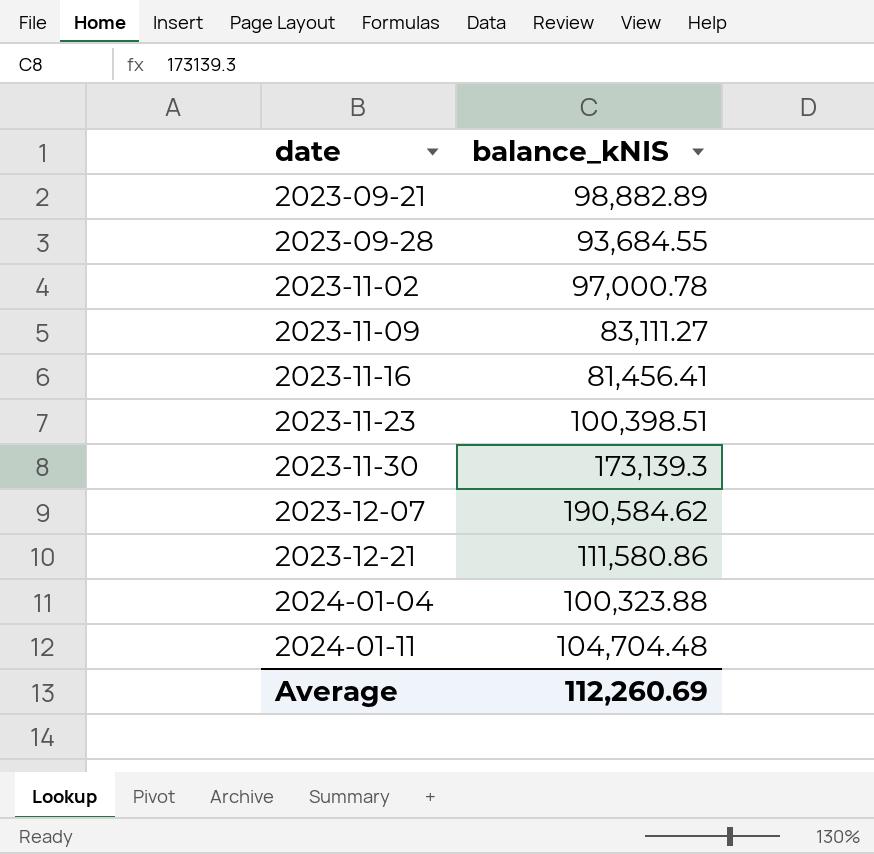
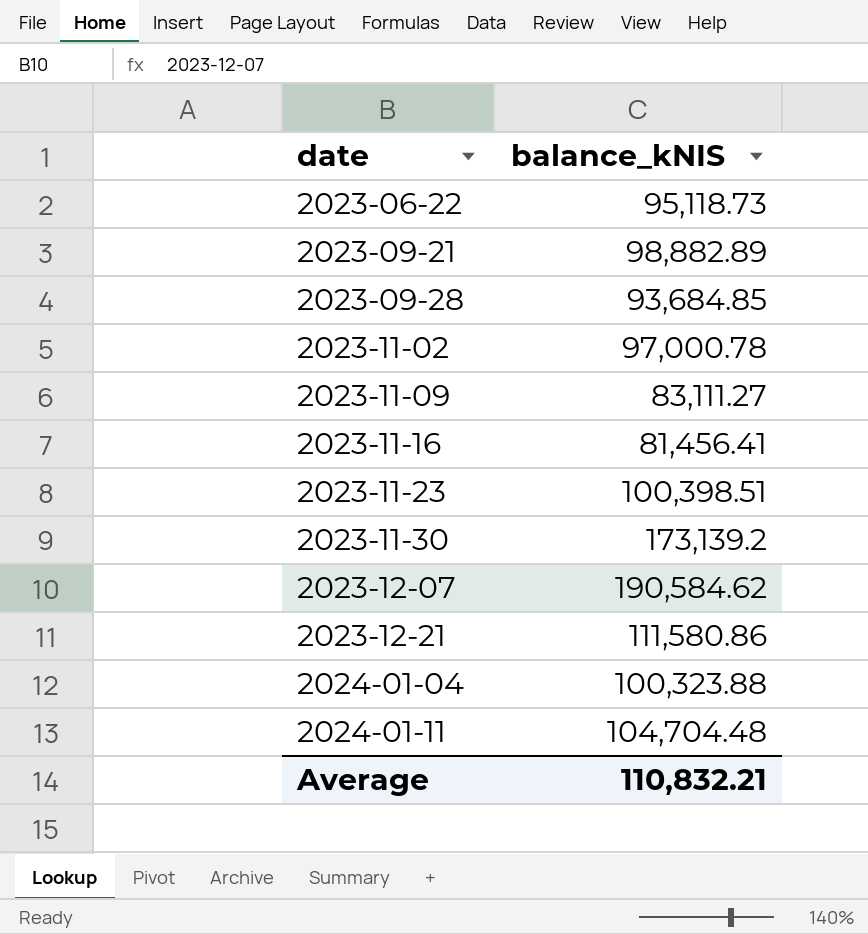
row 2023-06-22: none -> 95,118.73
2023-09-28 | balance_kNIS: 93,684.55 -> 93,684.85
2023-11-30 | balance_kNIS: 173,139.3 -> 173,139.2
Average | balance_kNIS: 112,260.69 -> 110,832.21

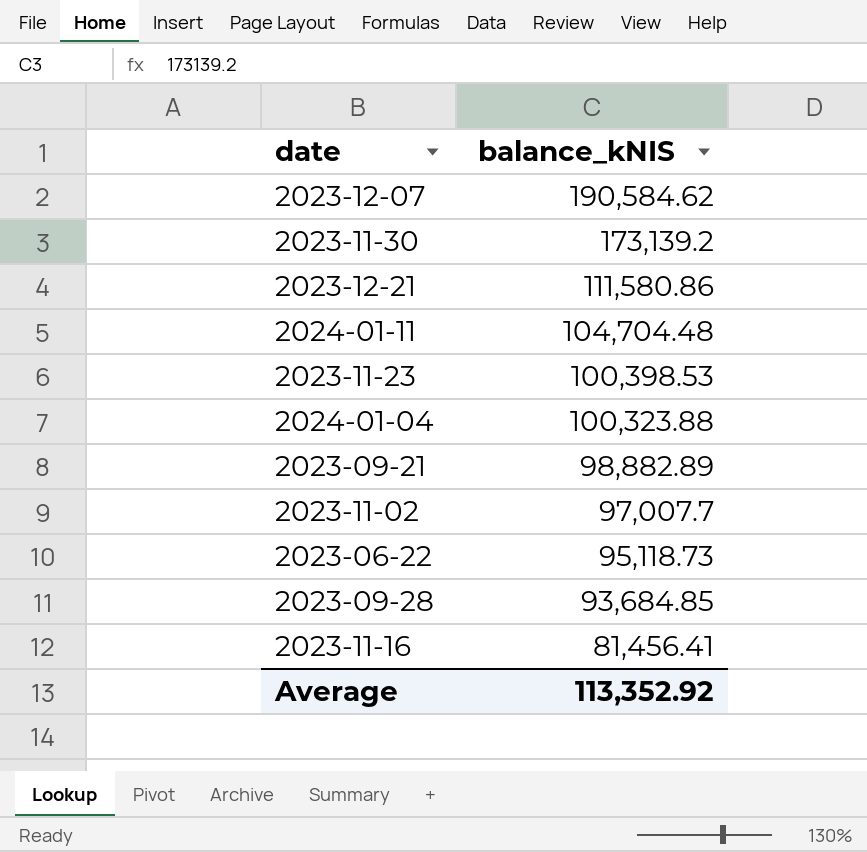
row order: date ascending -> balance_kNIS descending
row 2023-11-09: 83,111.27 -> none
2023-11-23 | balance_kNIS: 100,398.51 -> 100,398.53
2023-11-02 | balance_kNIS: 97,000.78 -> 97,007.7
Average | balance_kNIS: 110,832.21 -> 113,352.92

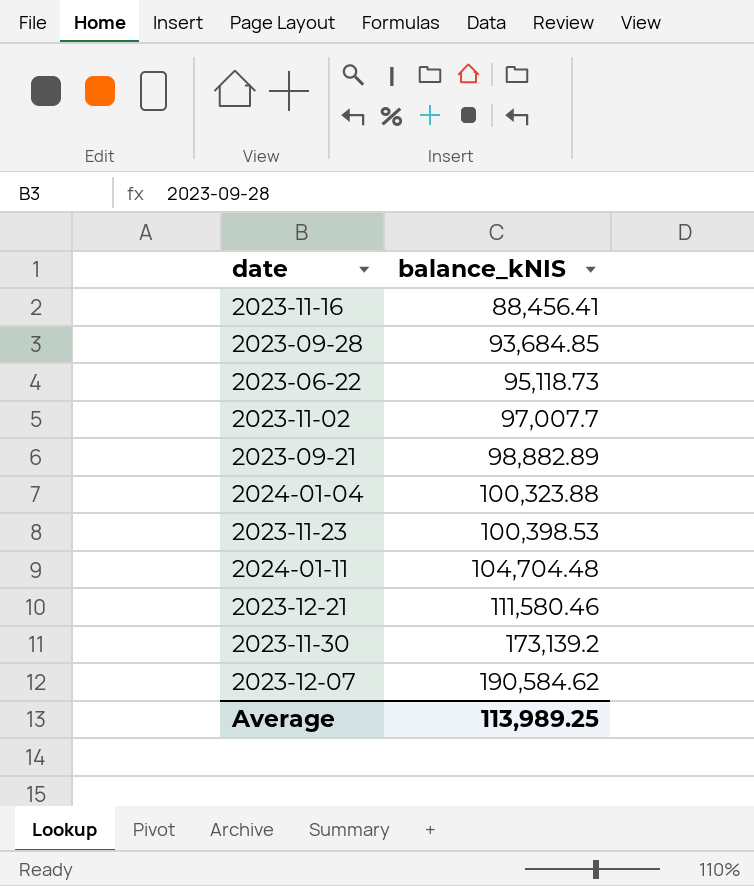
row order: balance_kNIS descending -> balance_kNIS ascending
2023-11-16 | balance_kNIS: 81,456.41 -> 88,456.41
2023-12-21 | balance_kNIS: 111,580.86 -> 111,580.46
Average | balance_kNIS: 113,352.92 -> 113,989.25

